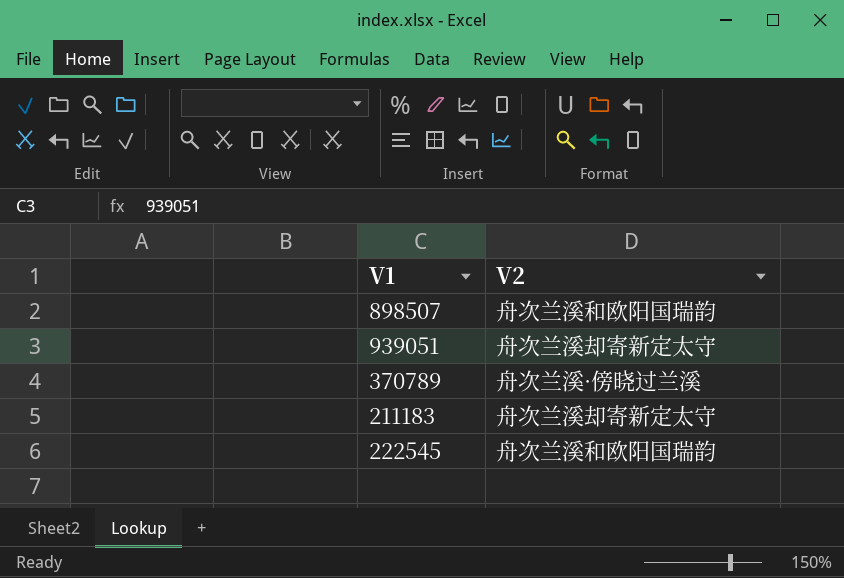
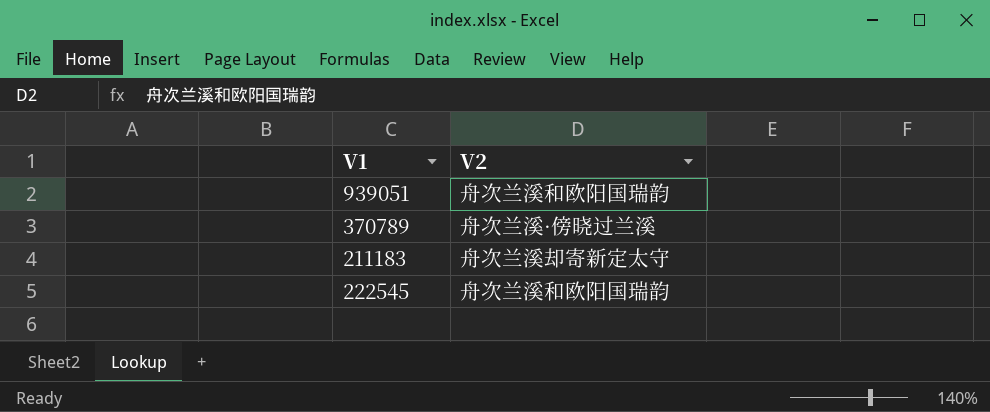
row 898507: 舟次兰溪和欧阳国瑞韵 -> none
939051 | V2: 舟次兰溪却寄新定太守 -> 舟次兰溪和欧阳国瑞韵

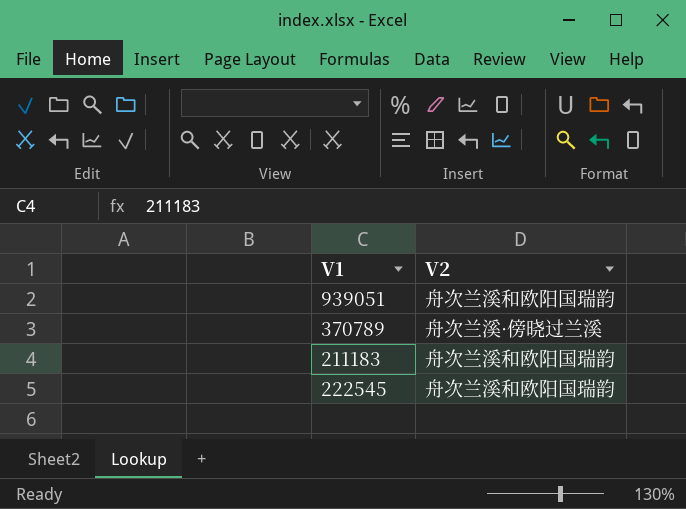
211183 | V2: 舟次兰溪却寄新定太守 -> 舟次兰溪和欧阳国瑞韵

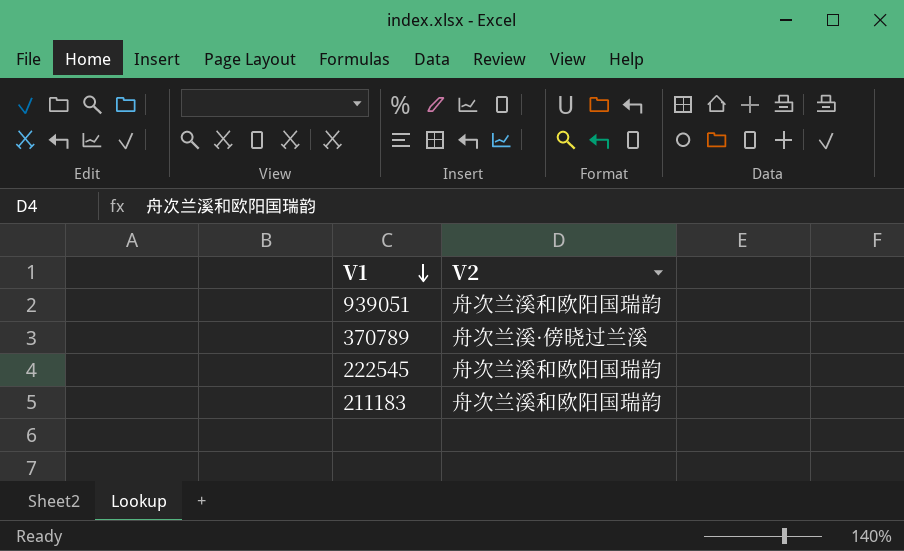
row order: none -> V1 descending

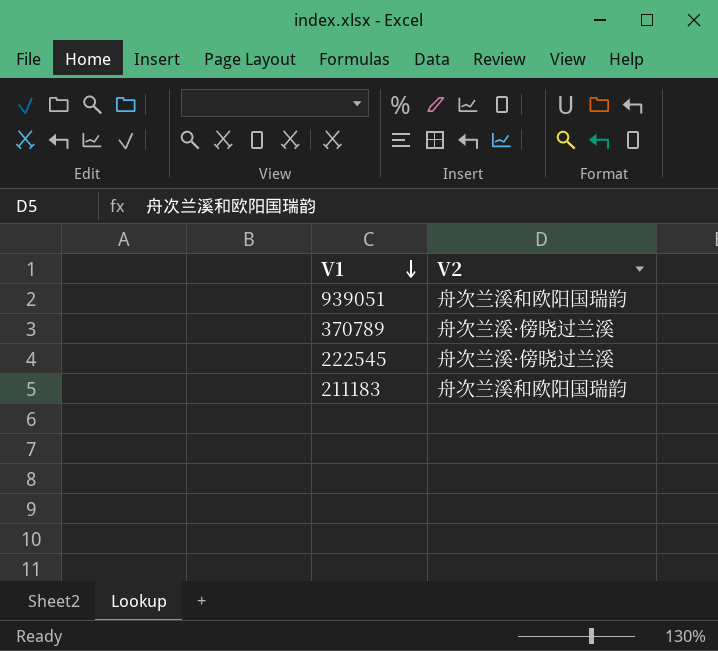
222545 | V2: 舟次兰溪和欧阳国瑞韵 -> 舟次兰溪·傍晓过兰溪

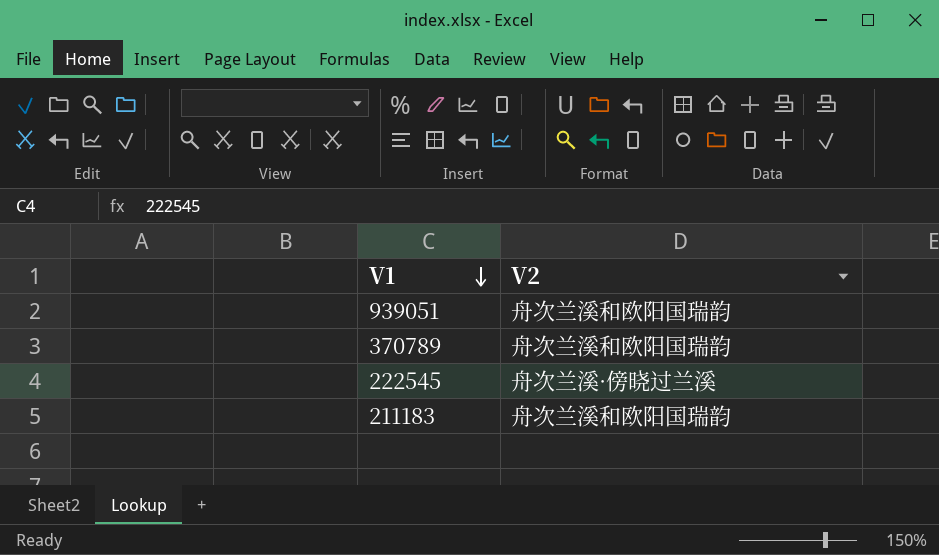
370789 | V2: 舟次兰溪·傍晓过兰溪 -> 舟次兰溪和欧阳国瑞韵

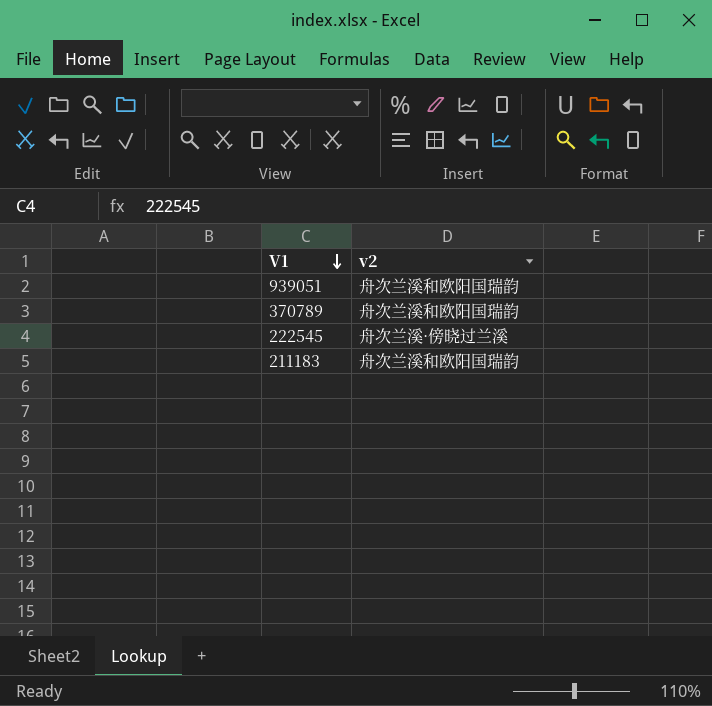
column name: V2 -> v2

